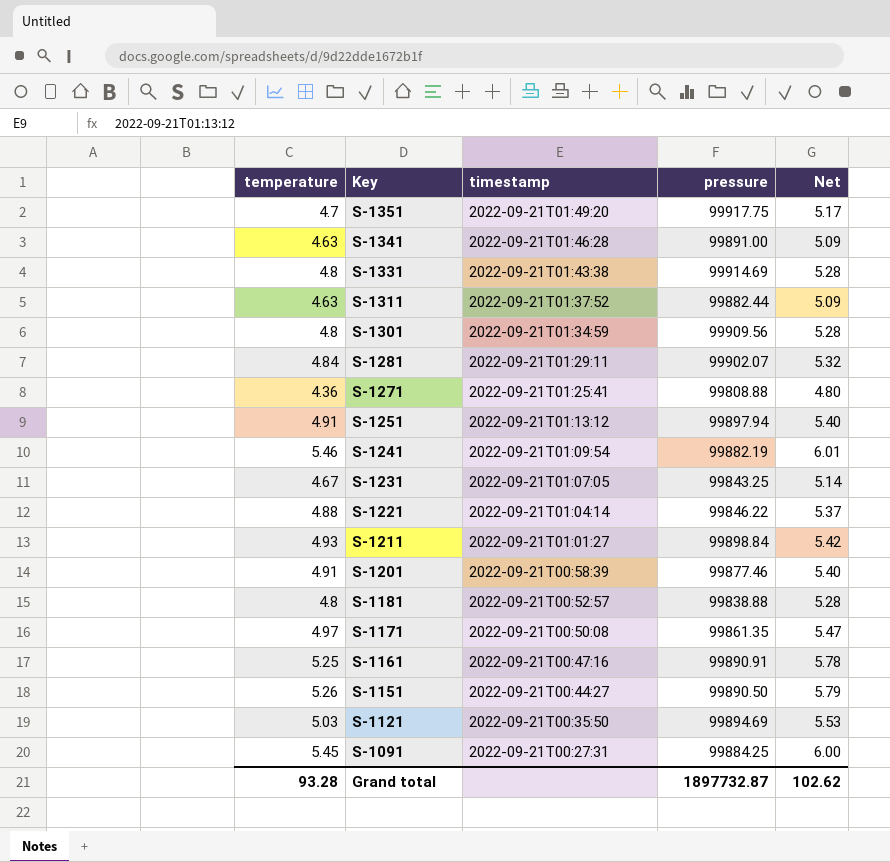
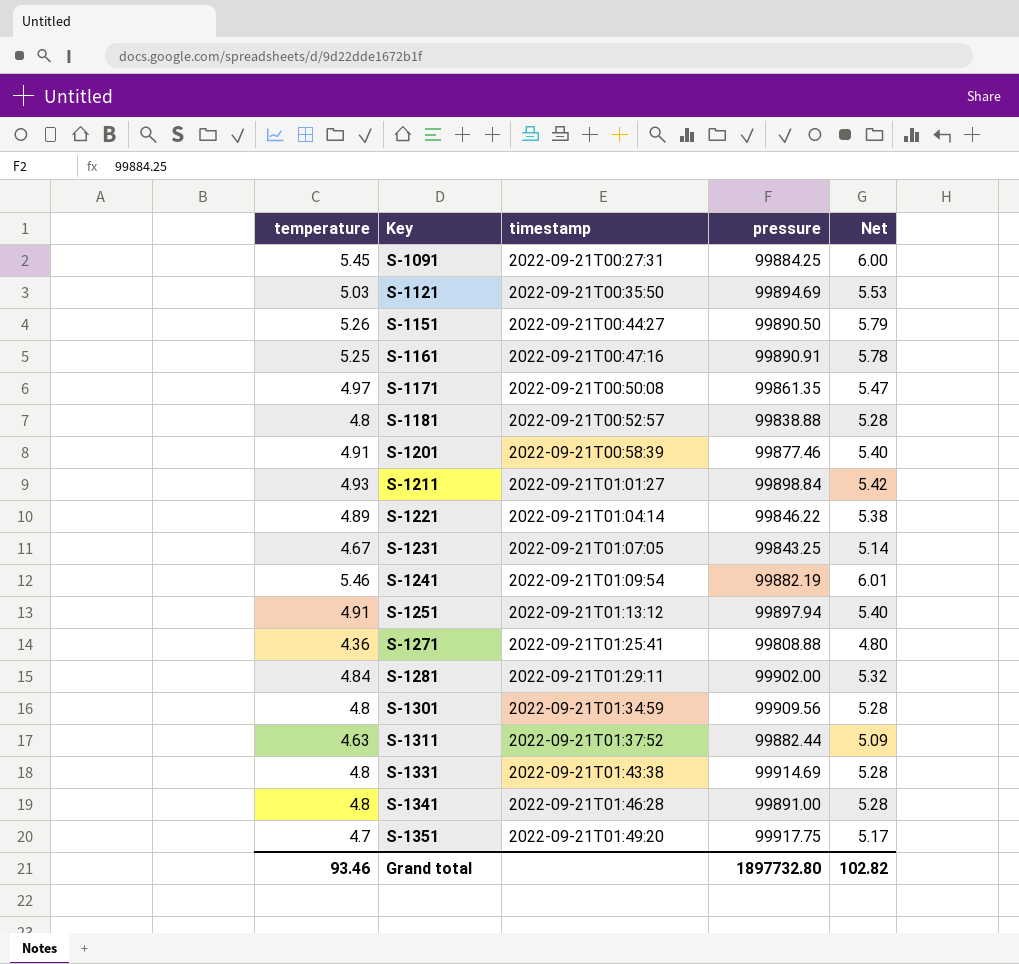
row order: Key descending -> Key ascending
S-1221 | temperature: 4.88 -> 4.89
S-1221 | Net: 5.37 -> 5.38
S-1281 | pressure: 99902.07 -> 99902.00
S-1341 | temperature: 4.63 -> 4.8
S-1341 | Net: 5.09 -> 5.28
Grand total | temperature: 93.28 -> 93.46
Grand total | pressure: 1897732.87 -> 1897732.80
Grand total | Net: 102.62 -> 102.82

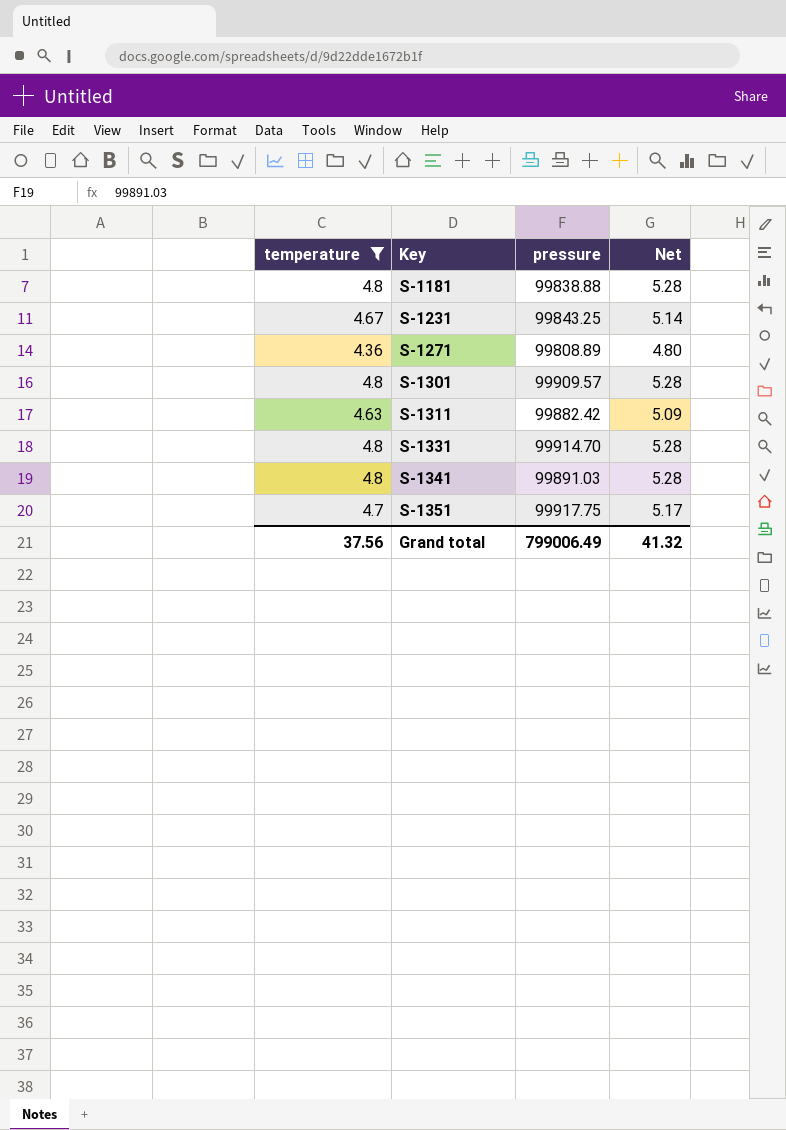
filter: none -> temperature <= 4.8
column timestamp | position: 3 -> none
S-1271 | pressure: 99808.88 -> 99808.89
S-1301 | pressure: 99909.56 -> 99909.57
S-1311 | pressure: 99882.44 -> 99882.42
S-1331 | pressure: 99914.69 -> 99914.70
S-1341 | pressure: 99891.00 -> 99891.03
Grand total | temperature: 93.46 -> 37.56
Grand total | pressure: 1897732.80 -> 799006.49
Grand total | Net: 102.82 -> 41.32

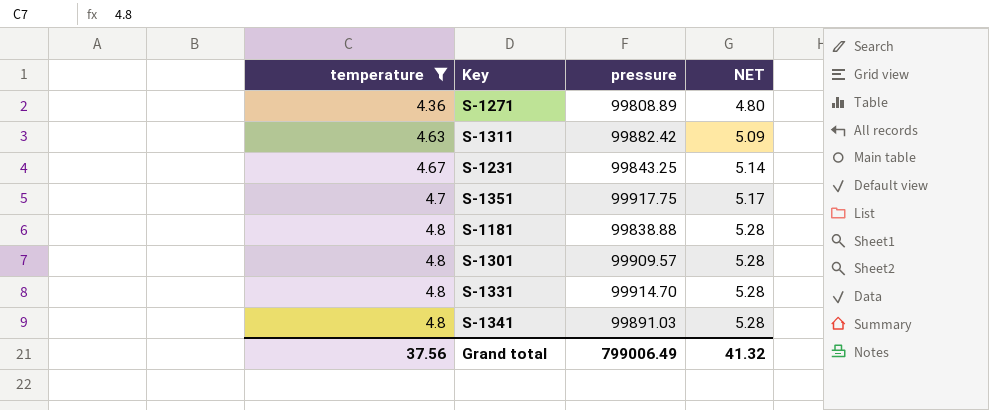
row order: Key ascending -> temperature ascending
column name: Net -> NET

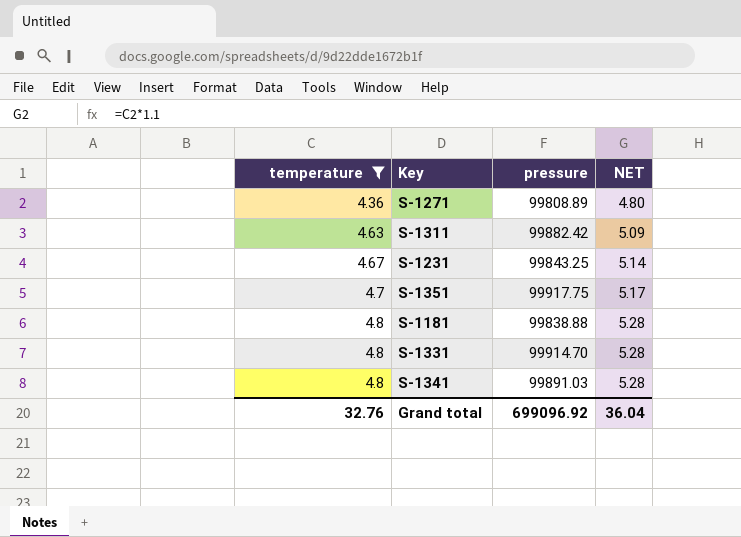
row S-1301: 4.8 | 99909.57 | 5.28 -> none
Grand total | temperature: 37.56 -> 32.76
Grand total | pressure: 799006.49 -> 699096.92
Grand total | NET: 41.32 -> 36.04

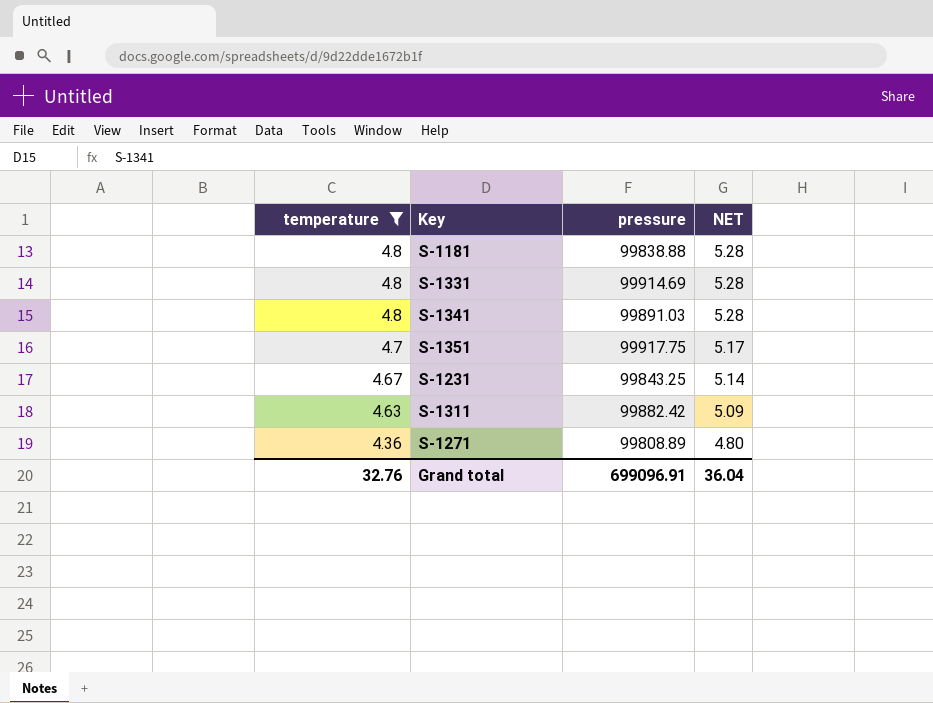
row order: temperature ascending -> temperature descending
S-1331 | pressure: 99914.70 -> 99914.69
Grand total | pressure: 699096.92 -> 699096.91

